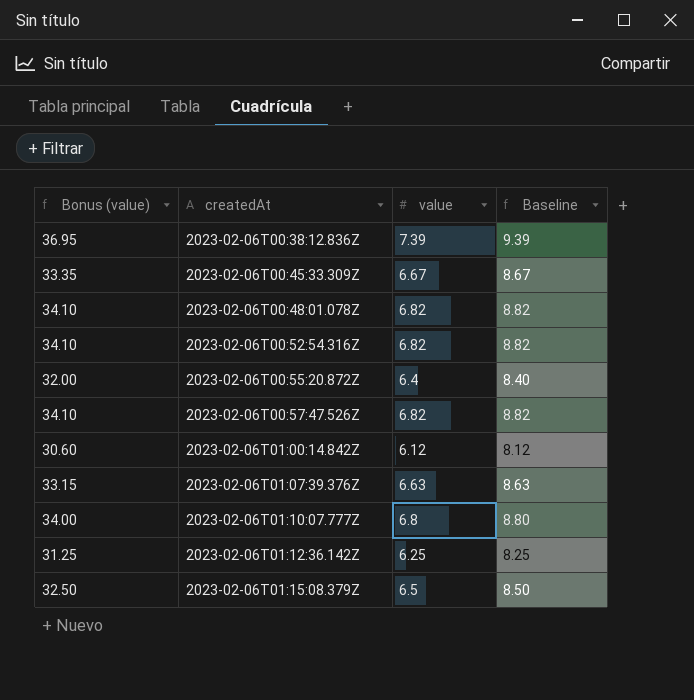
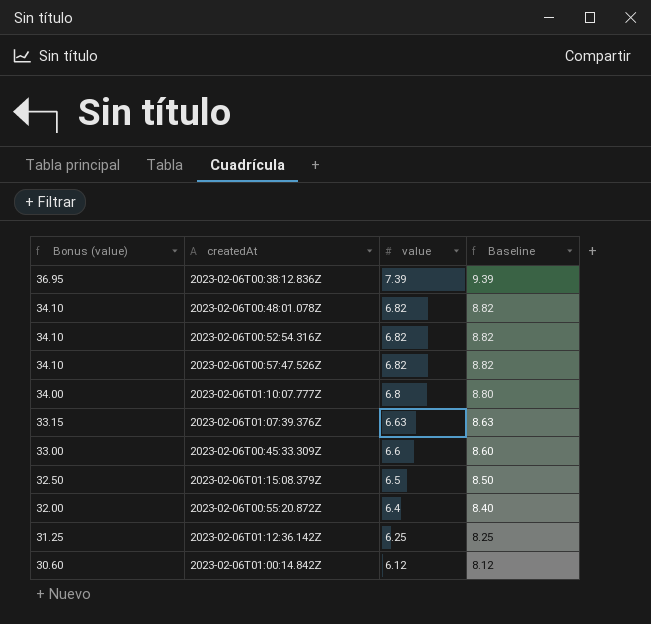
row order: createdAt ascending -> Bonus (value) descending
2023-02-06T00:45:33.309Z | Bonus (value): 33.35 -> 33.00
2023-02-06T00:45:33.309Z | value: 6.67 -> 6.6
2023-02-06T00:45:33.309Z | Baseline: 8.67 -> 8.60

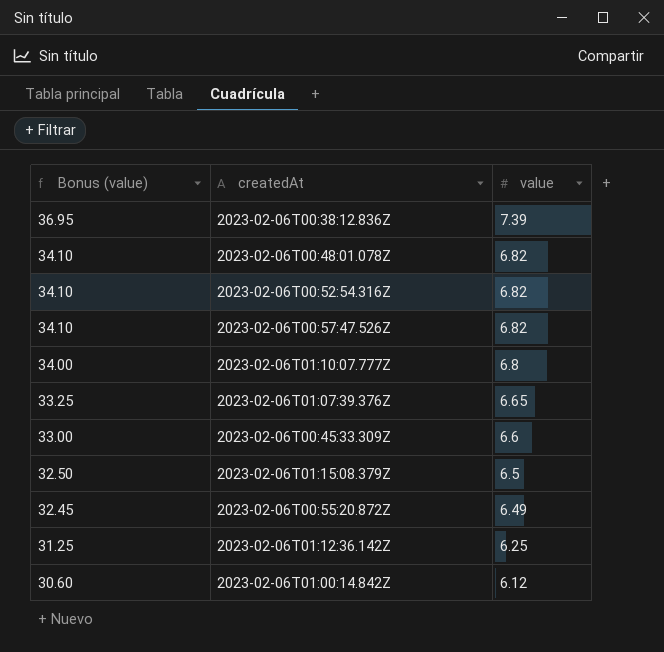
column Baseline | formula: [value] + 2 -> none
2023-02-06T01:07:39.376Z | Bonus (value): 33.15 -> 33.25
2023-02-06T01:07:39.376Z | value: 6.63 -> 6.65
2023-02-06T00:55:20.872Z | Bonus (value): 32.00 -> 32.45
2023-02-06T00:55:20.872Z | value: 6.4 -> 6.49

